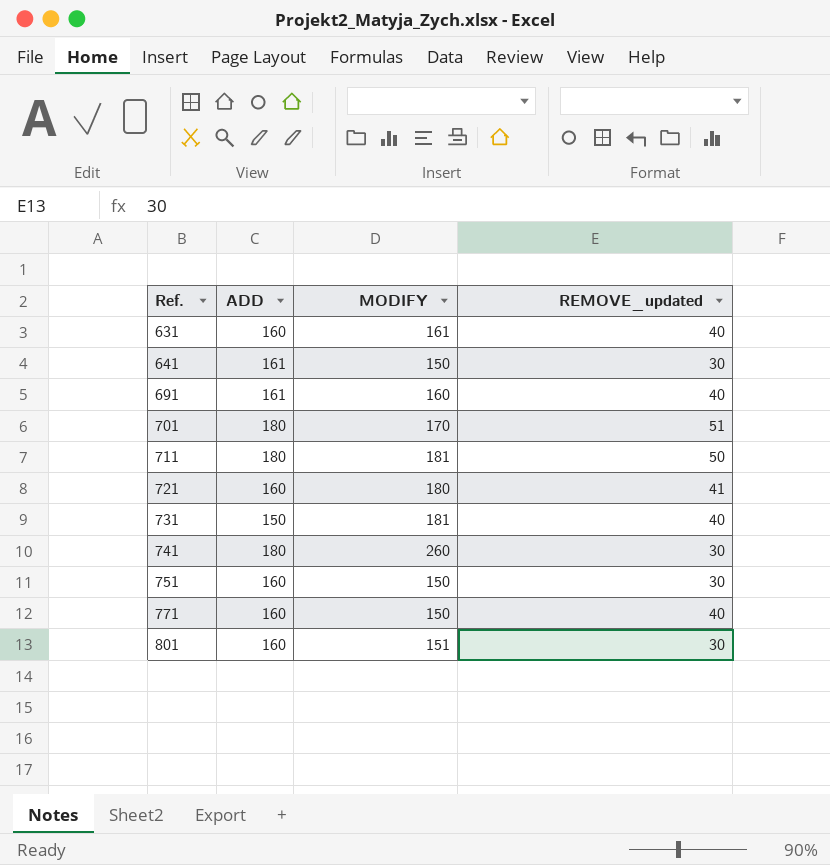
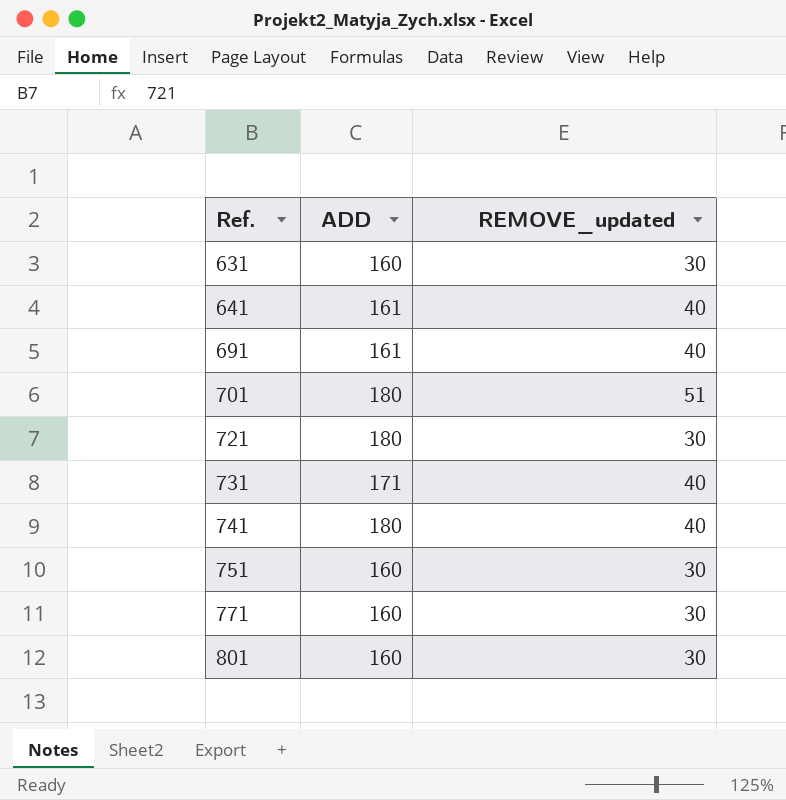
column MODIFY | position: 3 -> none
row 711: 180 | 181 | 50 -> none
631 | REMOVE_updated: 40 -> 30
641 | REMOVE_updated: 30 -> 40
721 | ADD: 160 -> 180
721 | REMOVE_updated: 41 -> 30
731 | ADD: 150 -> 171
741 | REMOVE_updated: 30 -> 40
771 | REMOVE_updated: 40 -> 30

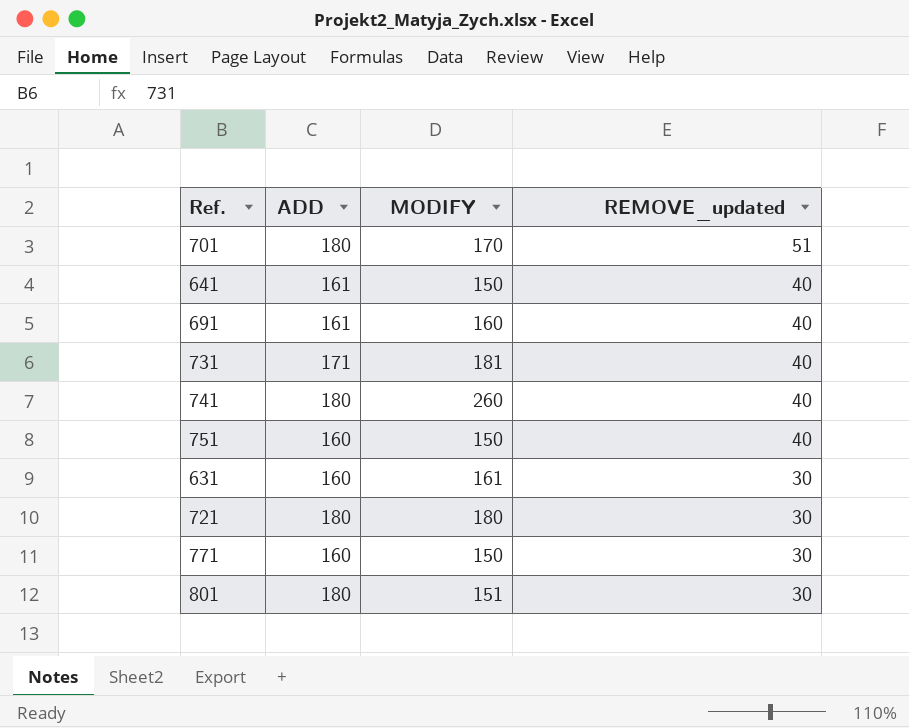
row order: Ref. ascending -> REMOVE_updated descending
column MODIFY | position: none -> 3
751 | REMOVE_updated: 30 -> 40
801 | ADD: 160 -> 180

